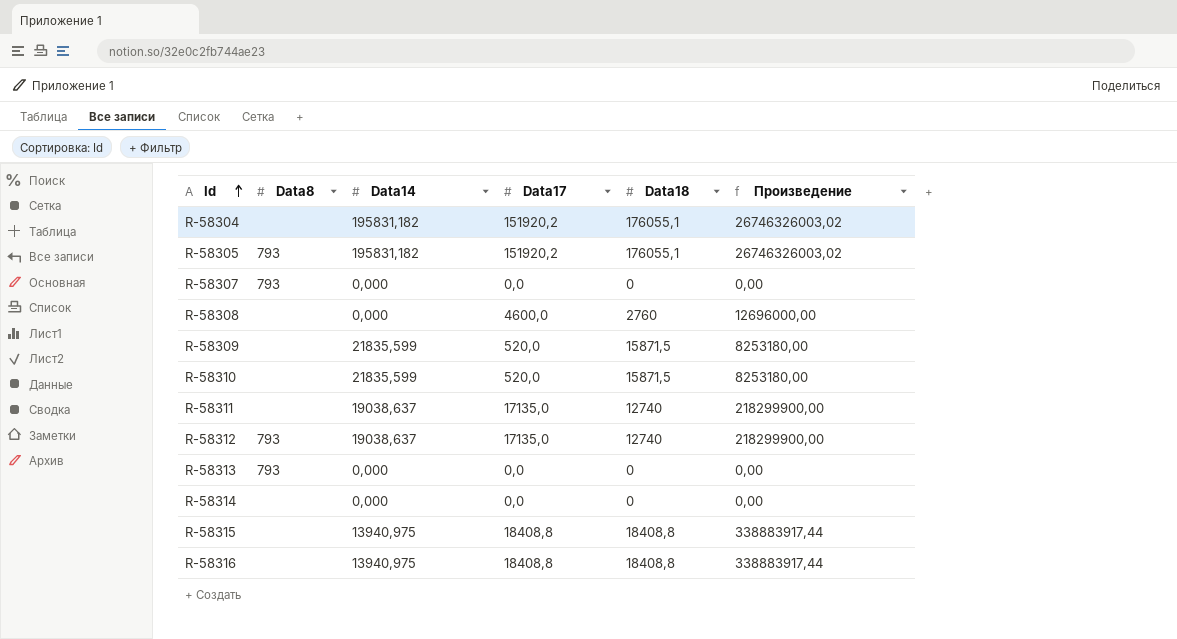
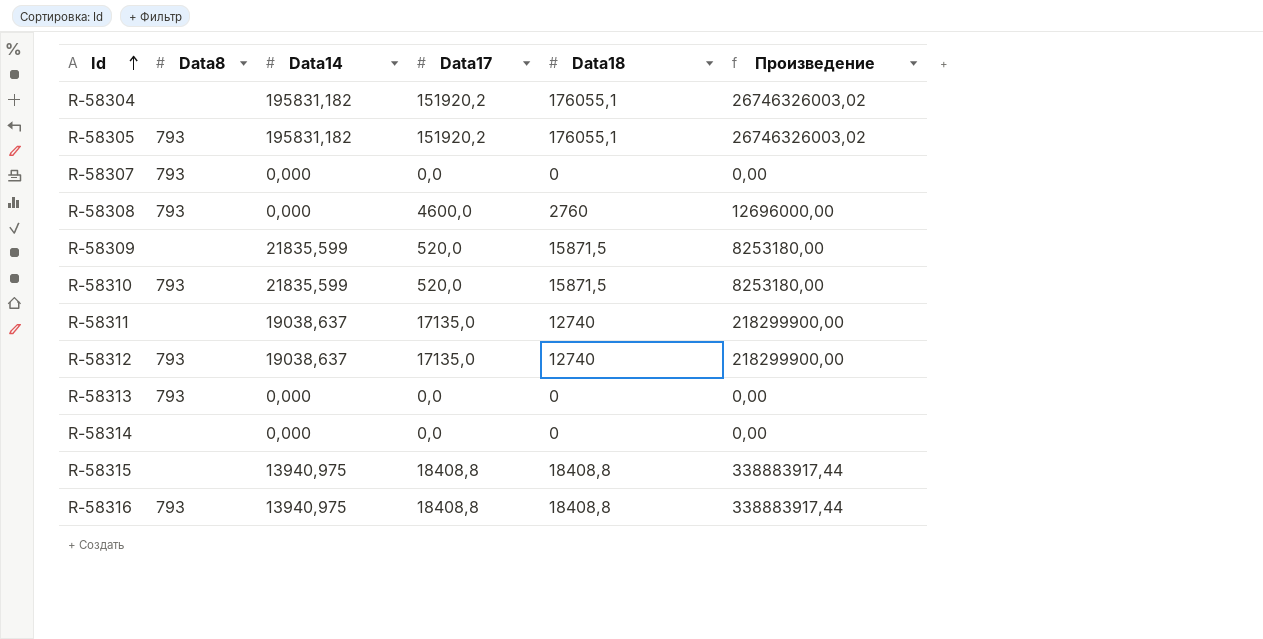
R-58308 | Data8: none -> 793
R-58310 | Data8: none -> 793
R-58316 | Data8: none -> 793

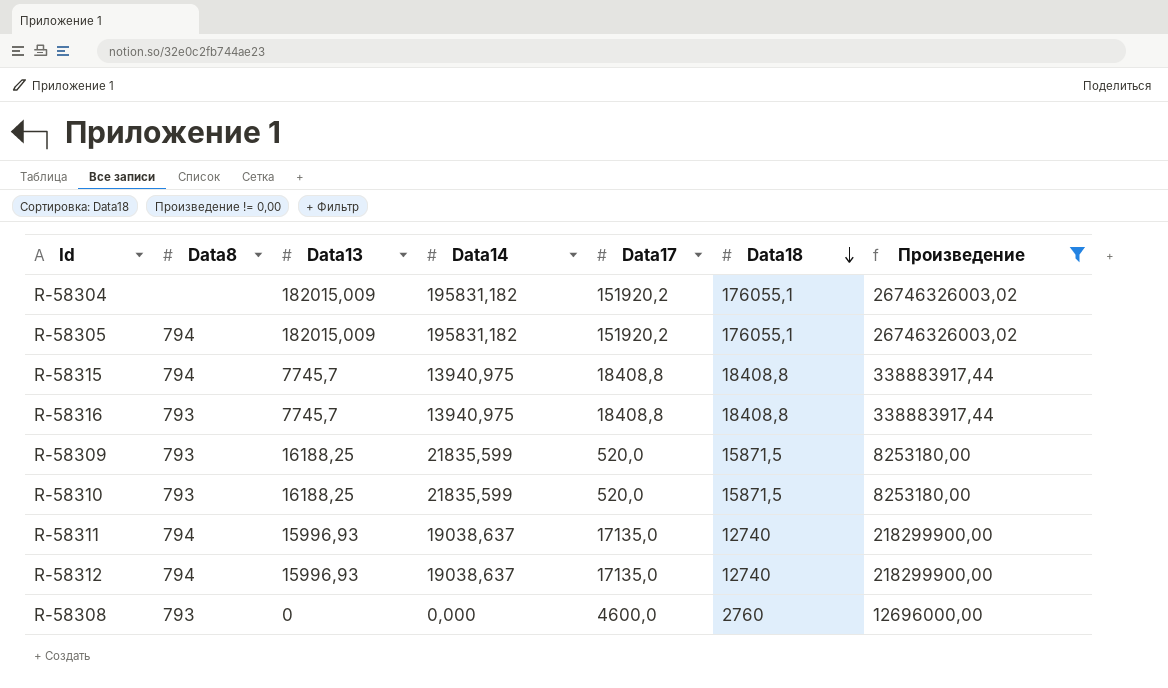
filter: none -> Произведение != 0,00
row order: Id ascending -> Data18 descending
column Data13 | position: none -> 3
R-58305 | Data8: 793 -> 794
R-58315 | Data8: none -> 794
R-58309 | Data8: none -> 793
R-58311 | Data8: none -> 794
R-58312 | Data8: 793 -> 794

